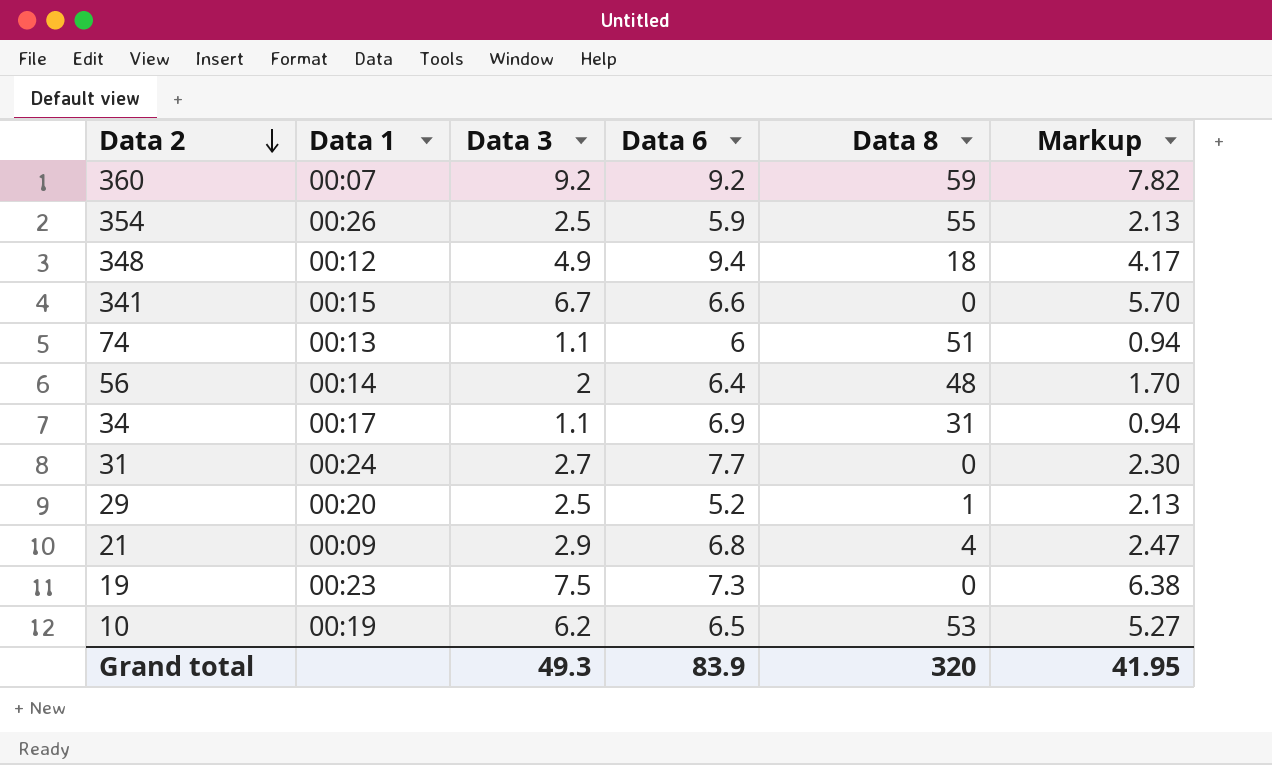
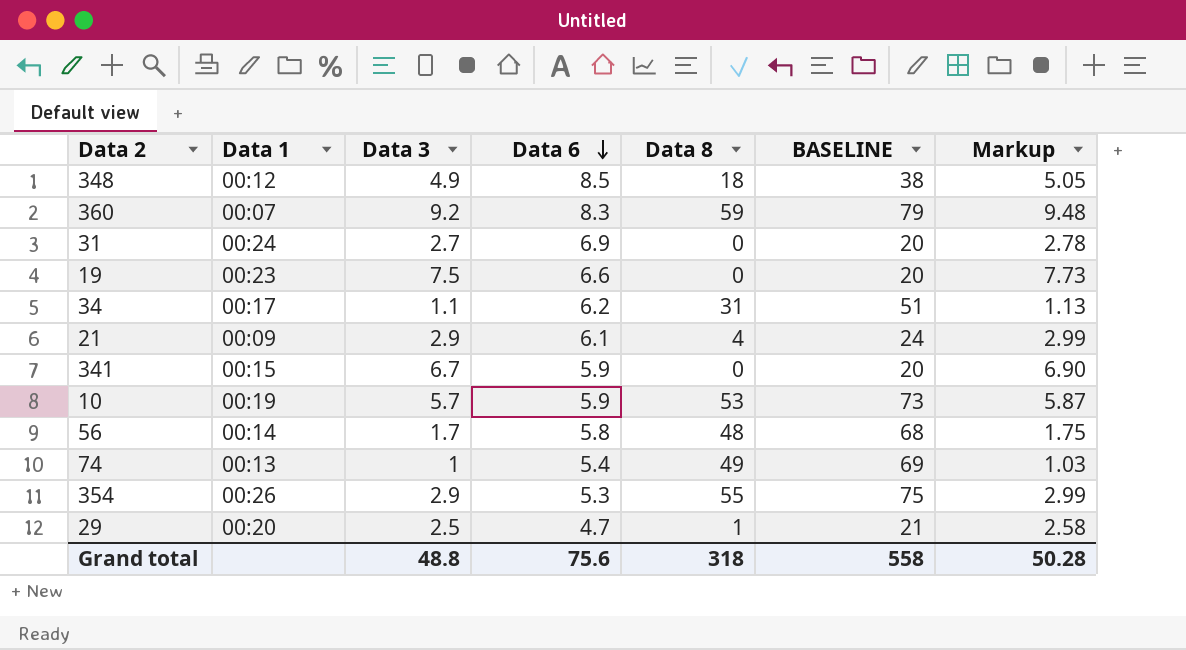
row order: Data 2 descending -> Data 6 descending
column BASELINE | formula: none -> [Data 8] + 20
column Markup | formula: [Data 3] * 0.85 -> [Data 3] * 1.03
348 | Data 6: 9.4 -> 8.5
360 | Data 6: 9.2 -> 8.3
31 | Data 6: 7.7 -> 6.9
19 | Data 6: 7.3 -> 6.6
34 | Data 6: 6.9 -> 6.2
21 | Data 6: 6.8 -> 6.1
341 | Data 6: 6.6 -> 5.9
10 | Data 3: 6.2 -> 5.7
10 | Data 6: 6.5 -> 5.9
56 | Data 3: 2 -> 1.7
56 | Data 6: 6.4 -> 5.8
74 | Data 3: 1.1 -> 1
74 | Data 6: 6 -> 5.4
74 | Data 8: 51 -> 49
354 | Data 3: 2.5 -> 2.9
354 | Data 6: 5.9 -> 5.3
29 | Data 6: 5.2 -> 4.7
Grand total | Data 3: 49.3 -> 48.8
Grand total | Data 6: 83.9 -> 75.6
Grand total | Data 8: 320 -> 318
Grand total | Markup: 41.95 -> 50.28

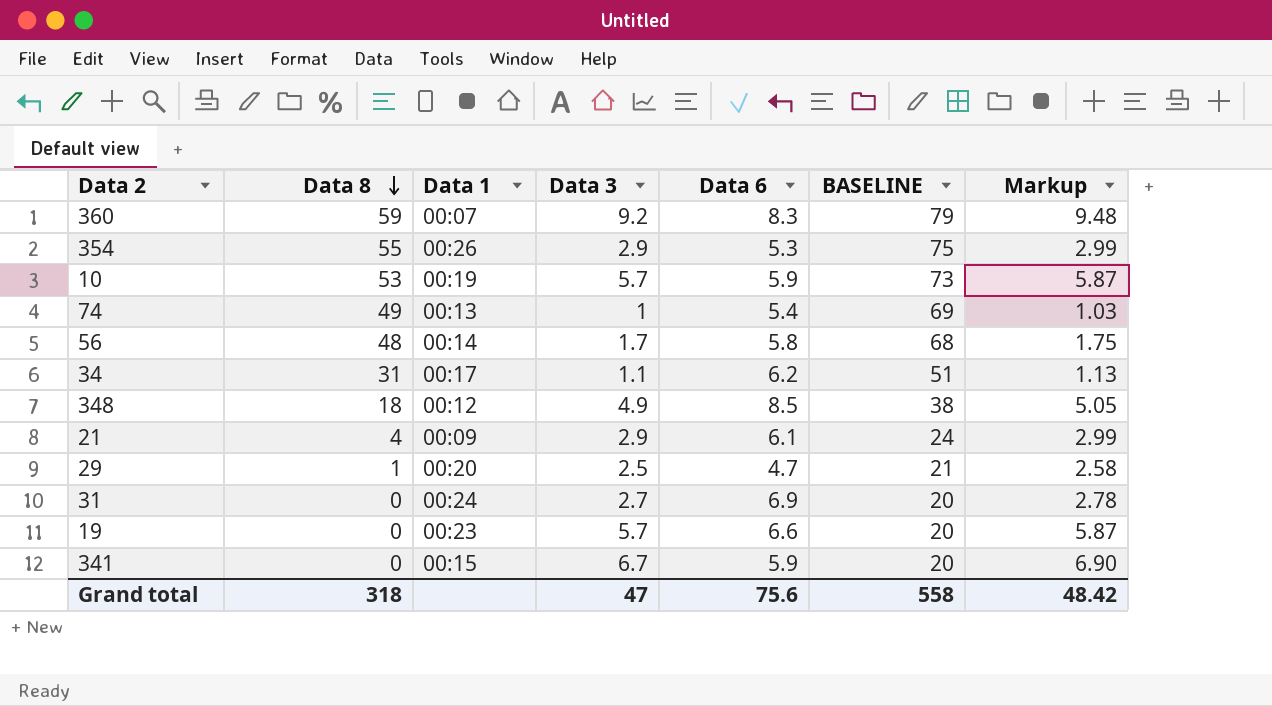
row order: Data 6 descending -> Data 8 descending
column Data 8 | position: 5 -> 2
19 | Data 3: 7.5 -> 5.7
19 | Markup: 7.73 -> 5.87
Grand total | Data 3: 48.8 -> 47
Grand total | Markup: 50.28 -> 48.42

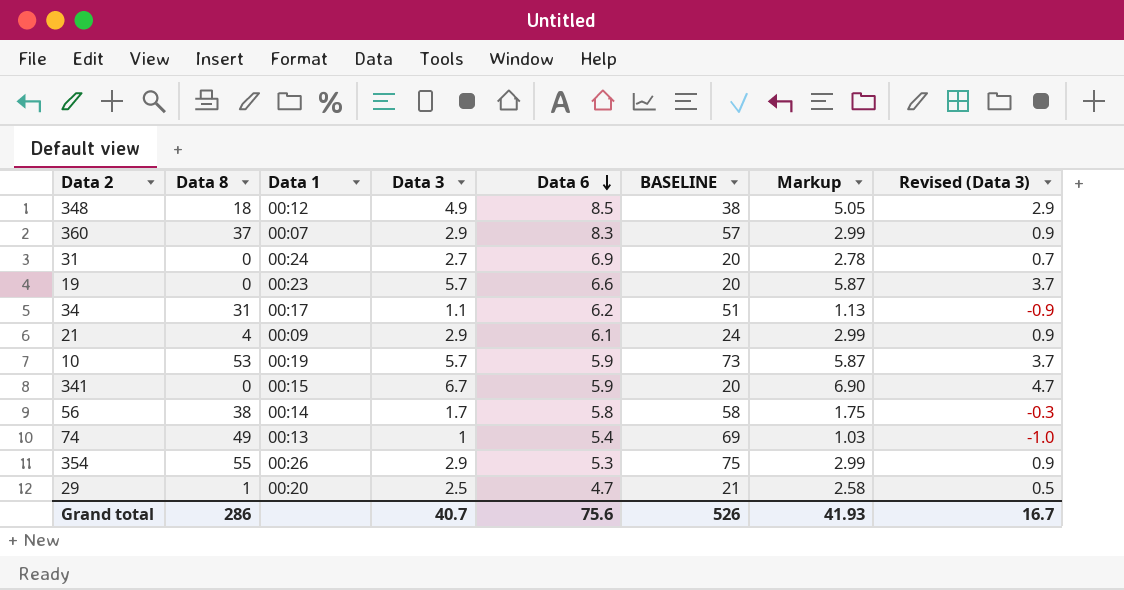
row order: Data 8 descending -> Data 6 descending
column Revised (Data 3) | formula: none -> [Data 3] - 2
360 | Data 8: 59 -> 37
360 | Data 3: 9.2 -> 2.9
360 | BASELINE: 79 -> 57
360 | Markup: 9.48 -> 2.99
56 | Data 8: 48 -> 38
56 | BASELINE: 68 -> 58
Grand total | Data 8: 318 -> 286
Grand total | Data 3: 47 -> 40.7
Grand total | BASELINE: 558 -> 526
Grand total | Markup: 48.42 -> 41.93

